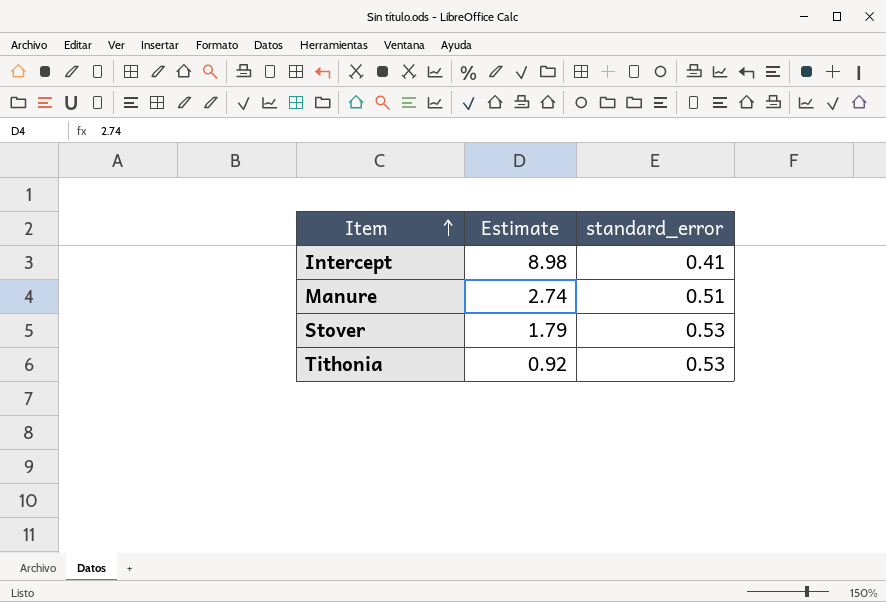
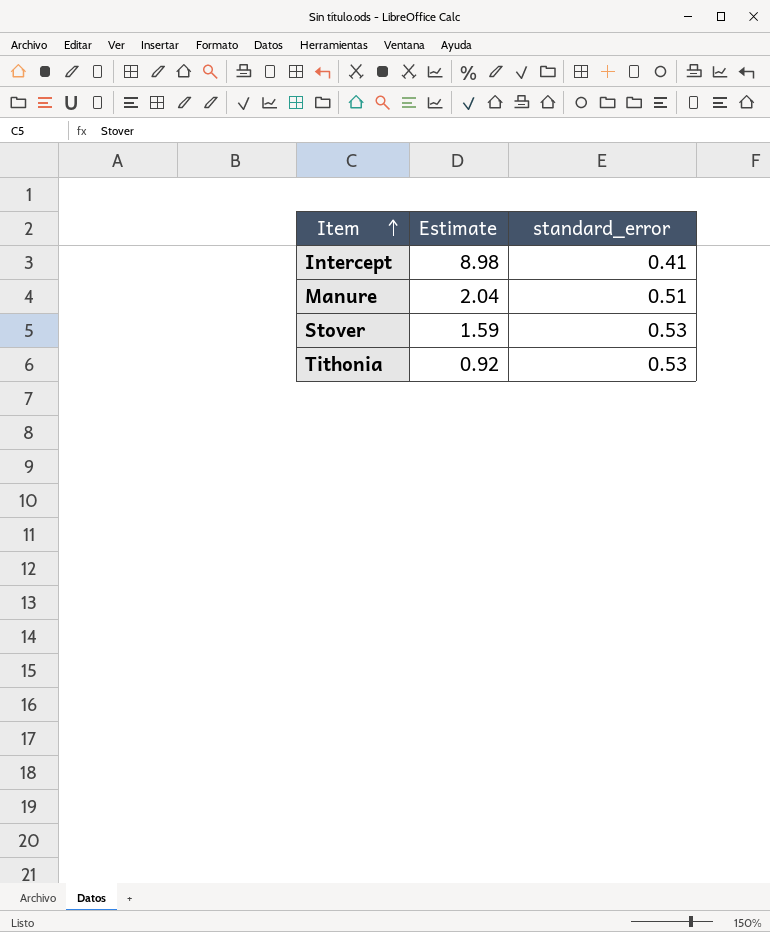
Manure | Estimate: 2.74 -> 2.04
Stover | Estimate: 1.79 -> 1.59

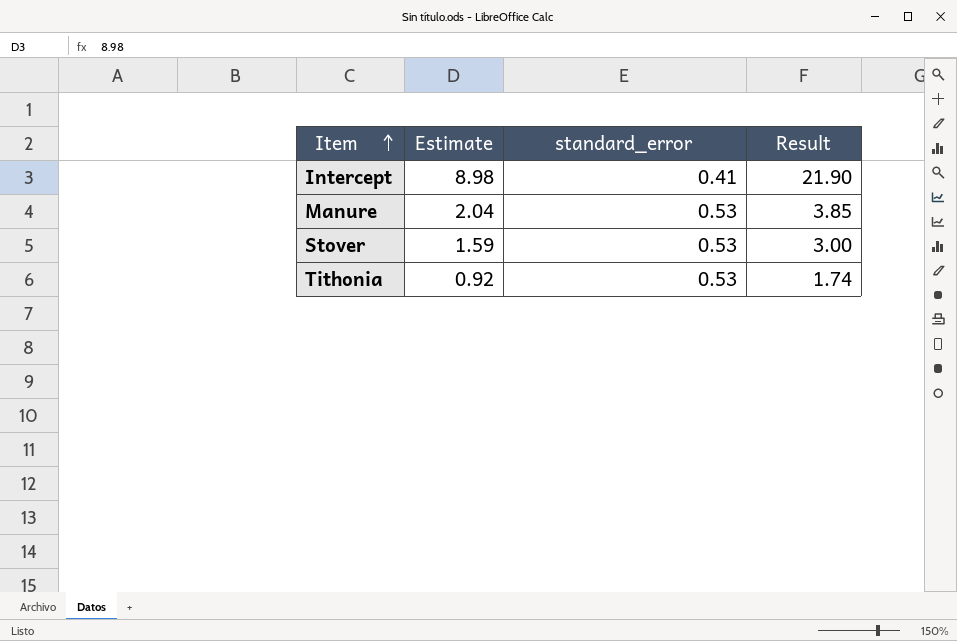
column Result | formula: none -> [Estimate] / [standard_error]
Manure | standard_error: 0.51 -> 0.53

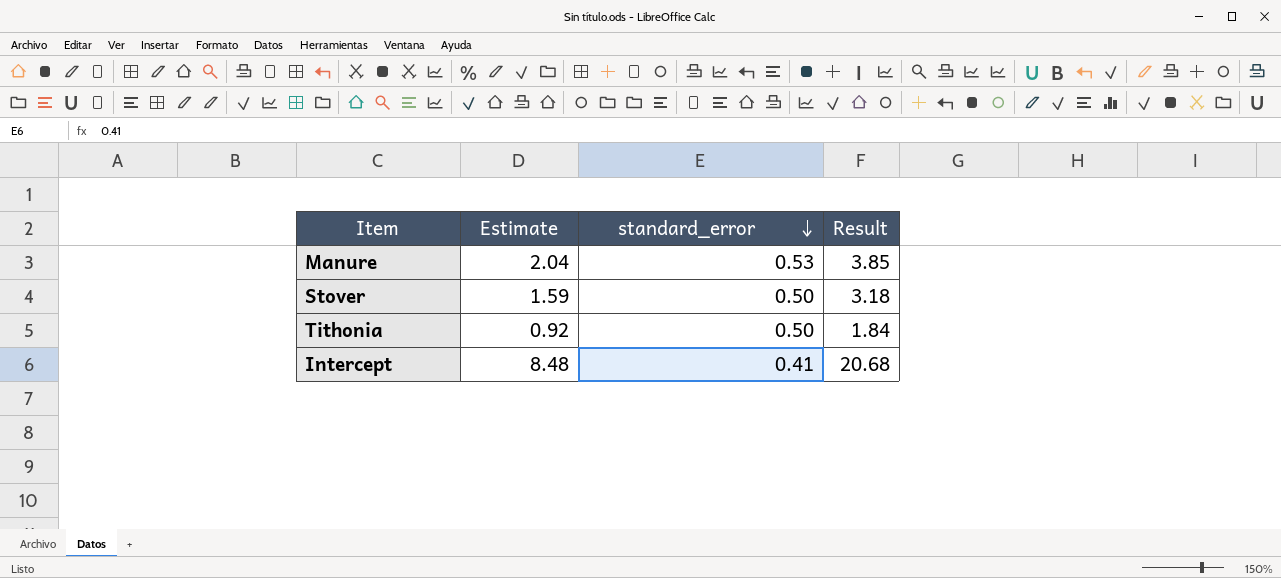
row order: Item ascending -> standard_error descending
Stover | standard_error: 0.53 -> 0.50
Stover | Result: 3.00 -> 3.18
Tithonia | standard_error: 0.53 -> 0.50
Tithonia | Result: 1.74 -> 1.84
Intercept | Estimate: 8.98 -> 8.48
Intercept | Result: 21.90 -> 20.68

